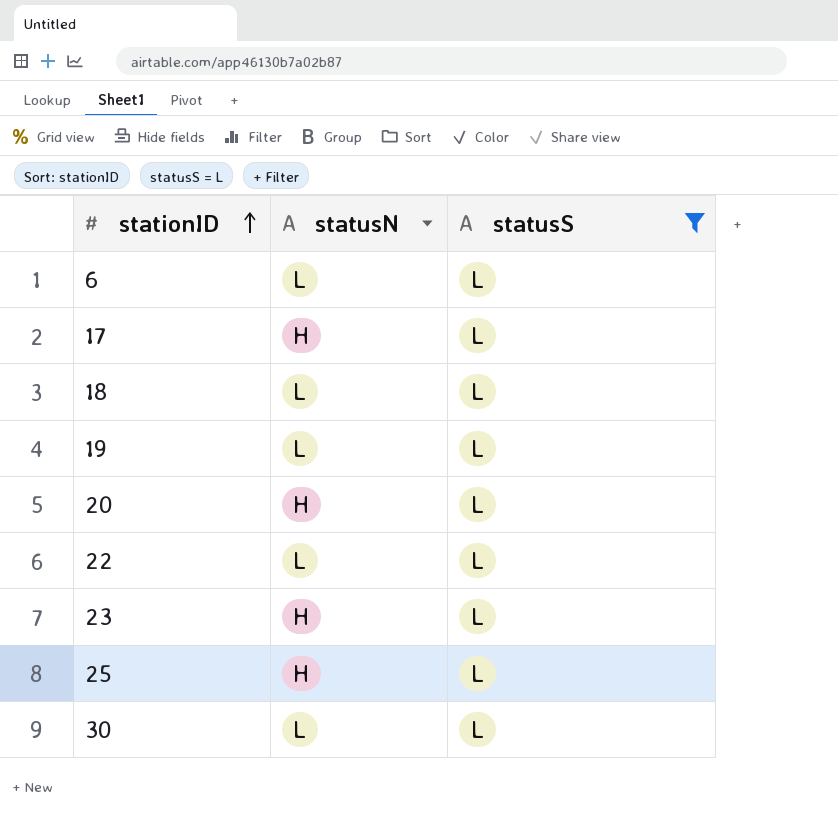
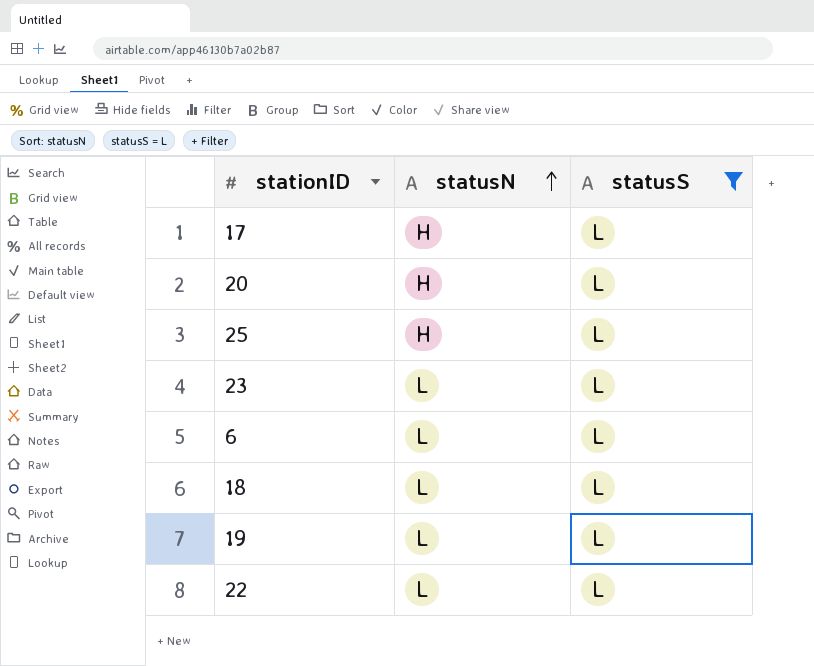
row order: stationID ascending -> statusN ascending
row 30: L | L -> none
23 | statusN: H -> L

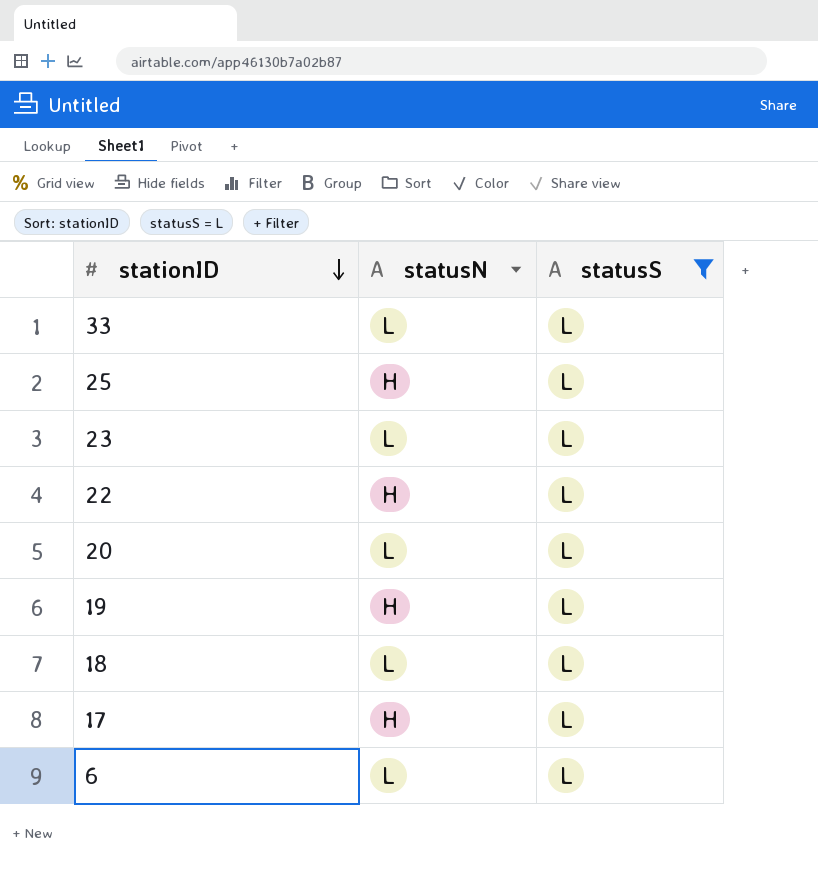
row order: statusN ascending -> stationID descending
row 33: none -> L | L
22 | statusN: L -> H
20 | statusN: H -> L
19 | statusN: L -> H

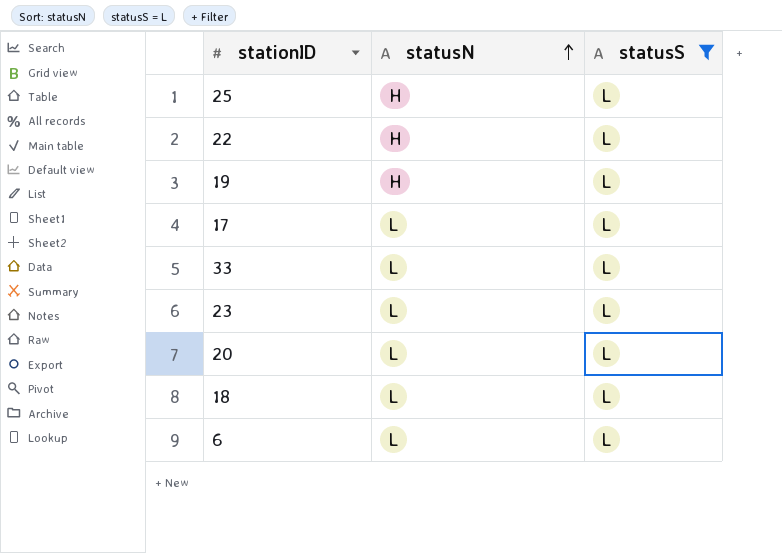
row order: stationID descending -> statusN ascending
17 | statusN: H -> L

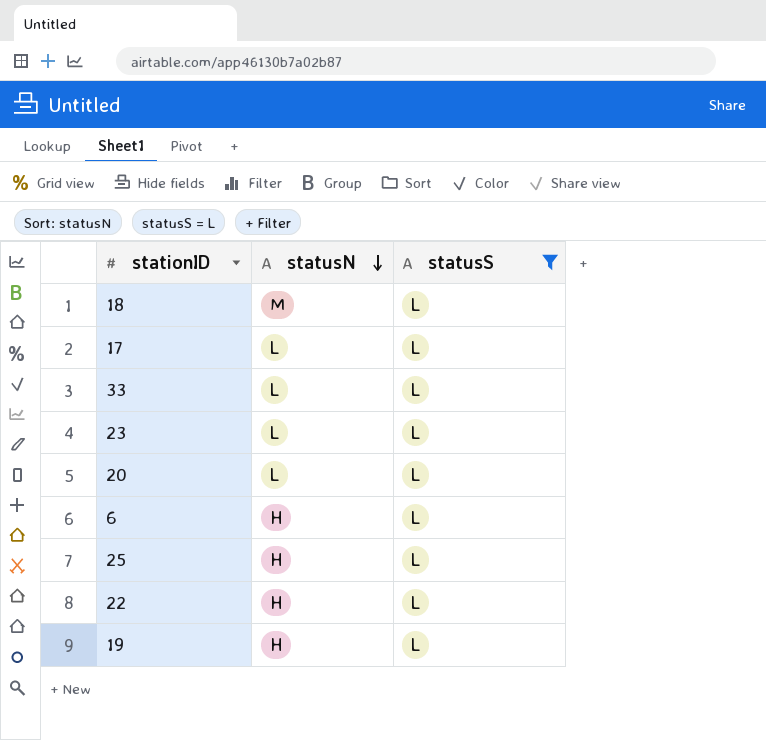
row order: statusN ascending -> statusN descending
18 | statusN: L -> M
6 | statusN: L -> H

